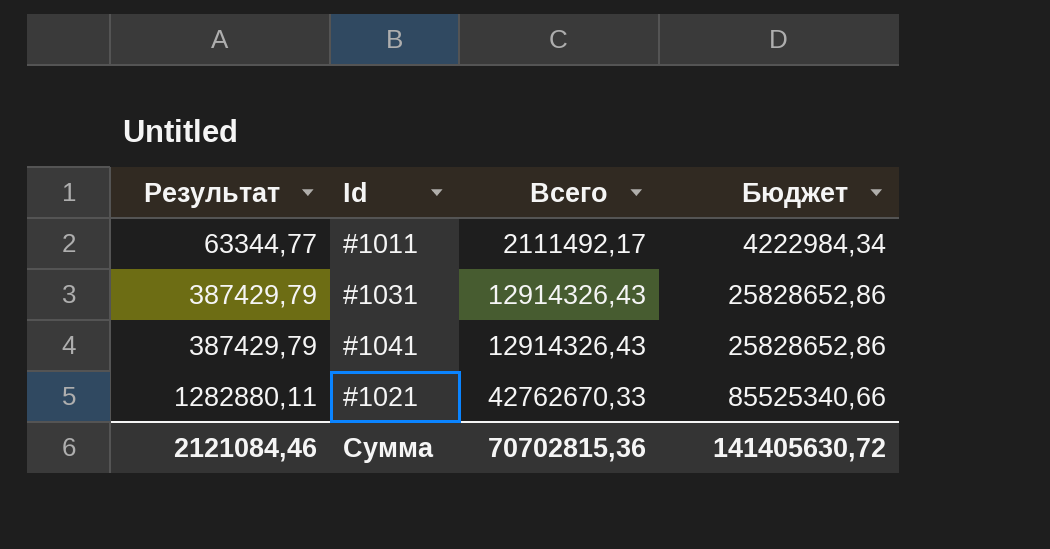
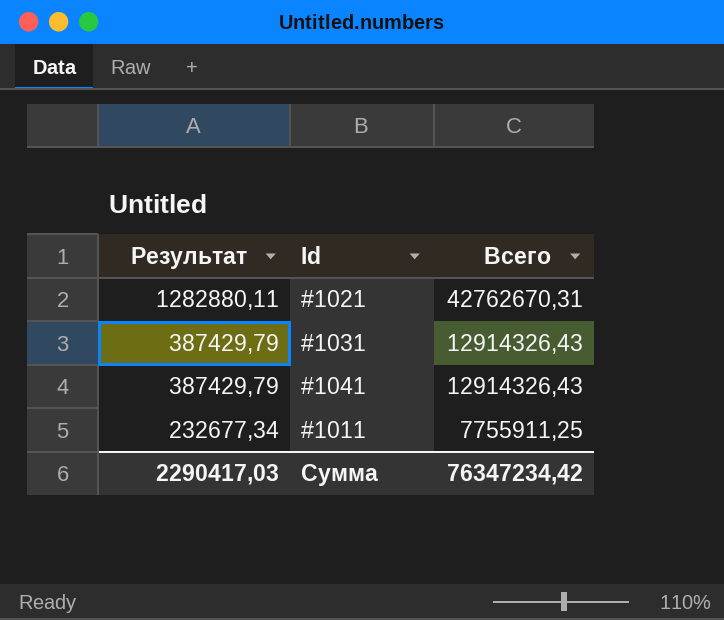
row order: Результат ascending -> Результат descending
column Бюджет | formula: [Всего] * 2 -> none
#1021 | Всего: 42762670,33 -> 42762670,31
#1011 | Результат: 63344,77 -> 232677,34
#1011 | Всего: 2111492,17 -> 7755911,25
Сумма | Результат: 2121084,46 -> 2290417,03
Сумма | Всего: 70702815,36 -> 76347234,42

